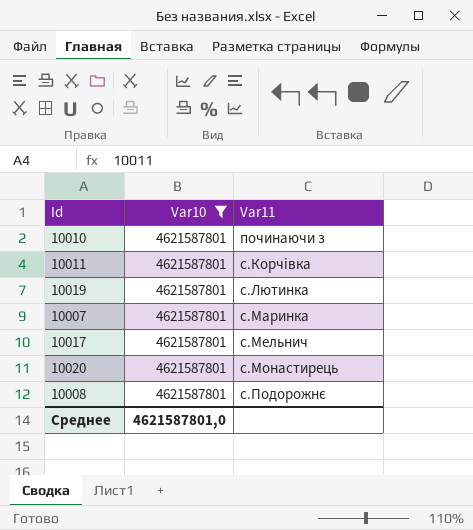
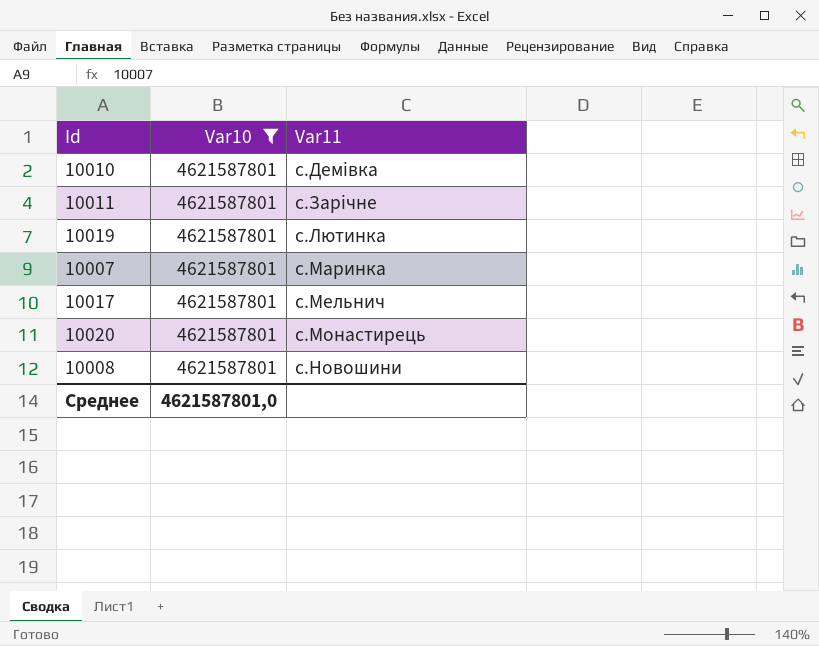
10010 | Var11: починаючи з -> с.Демівка
10011 | Var11: с.Корчівка -> с.Зарічне
10008 | Var11: с.Подорожнє -> с.Новошини

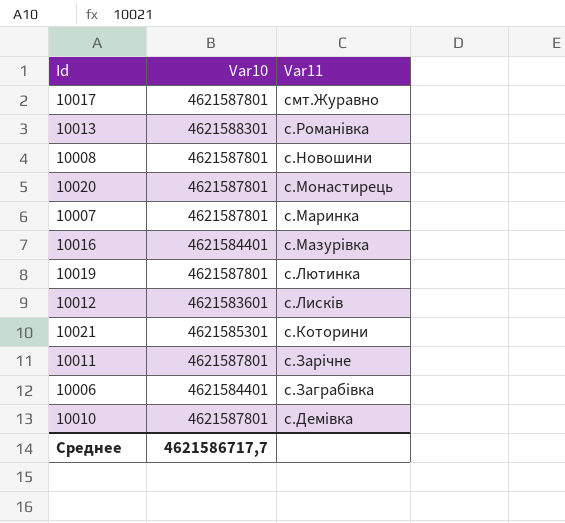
filter: Var10 = 4621587801 -> none
row order: Var11 ascending -> Var11 descending
10017 | Var11: с.Мельнич -> смт.Журавно
Среднее | Var10: 4621587801,0 -> 4621586717,7

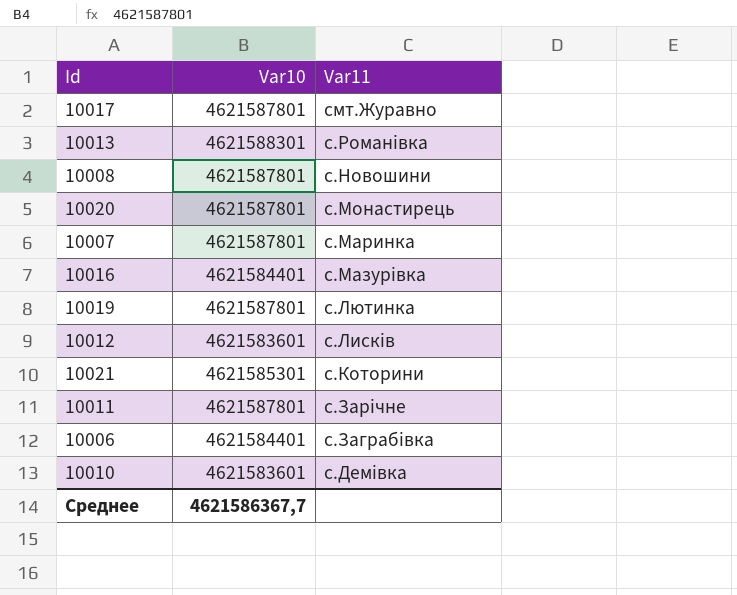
10010 | Var10: 4621587801 -> 4621583601
Среднее | Var10: 4621586717,7 -> 4621586367,7

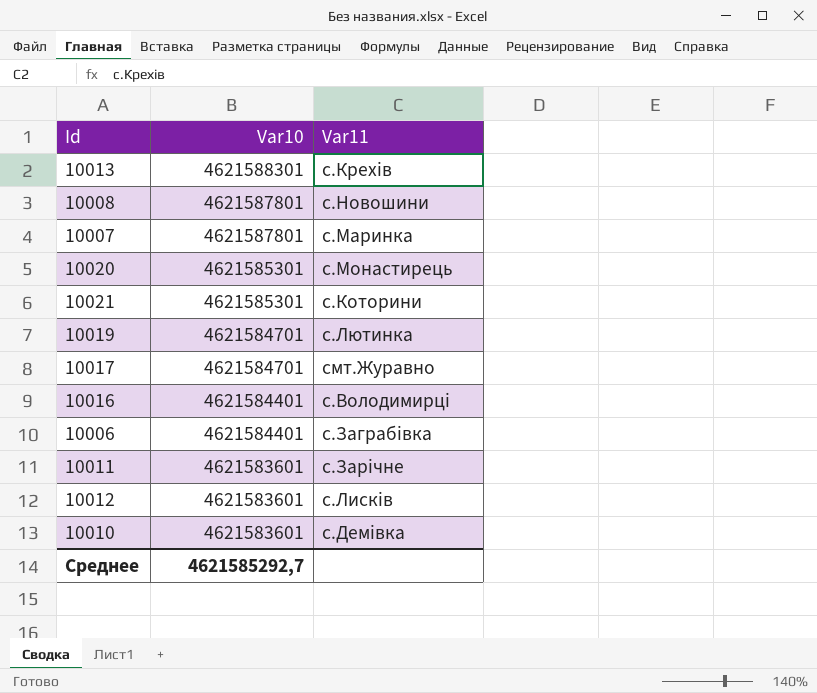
row order: Var11 descending -> Var10 descending
10013 | Var11: с.Романівка -> с.Крехів
10020 | Var10: 4621587801 -> 4621585301
10019 | Var10: 4621587801 -> 4621584701
10017 | Var10: 4621587801 -> 4621584701
10016 | Var11: с.Мазурівка -> с.Володимирці
10011 | Var10: 4621587801 -> 4621583601
Среднее | Var10: 4621586367,7 -> 4621585292,7

